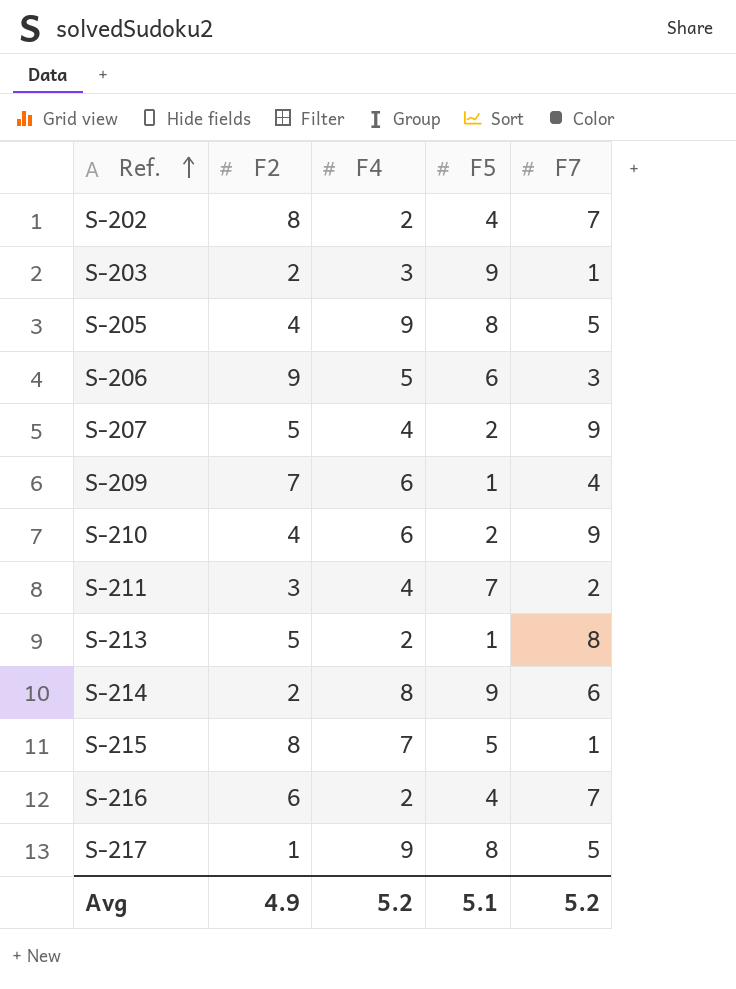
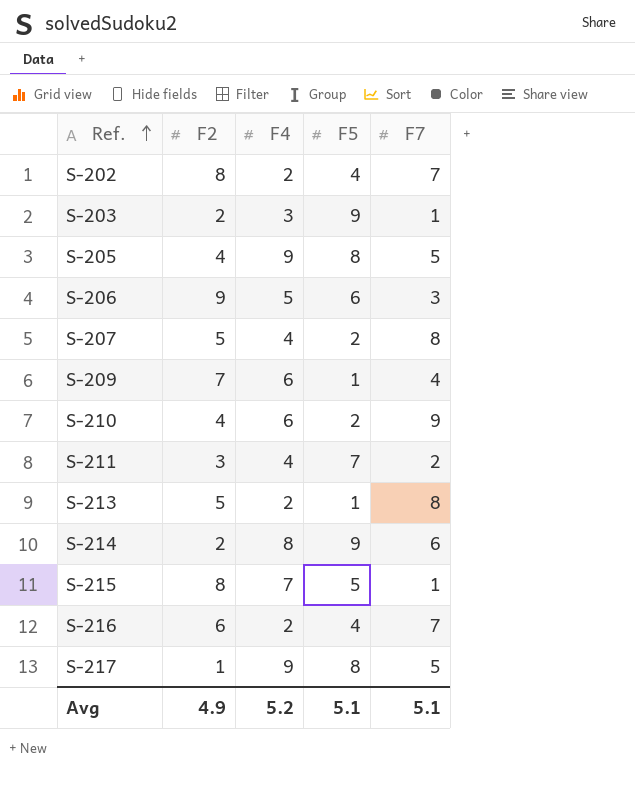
S-207 | F7: 9 -> 8
Avg | F7: 5.2 -> 5.1

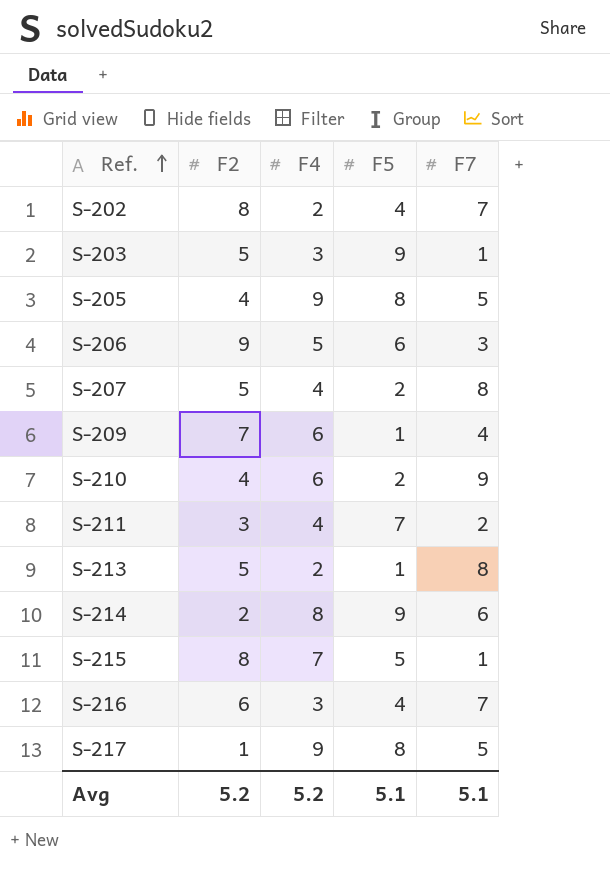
S-203 | F2: 2 -> 5
S-216 | F4: 2 -> 3
Avg | F2: 4.9 -> 5.2

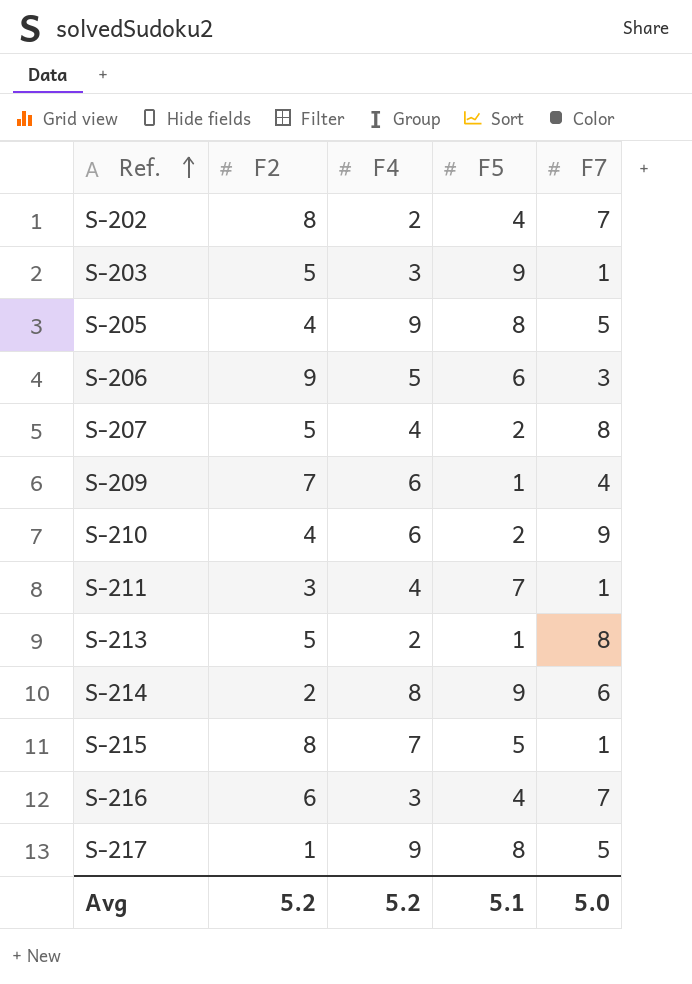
S-211 | F7: 2 -> 1
Avg | F7: 5.1 -> 5.0

